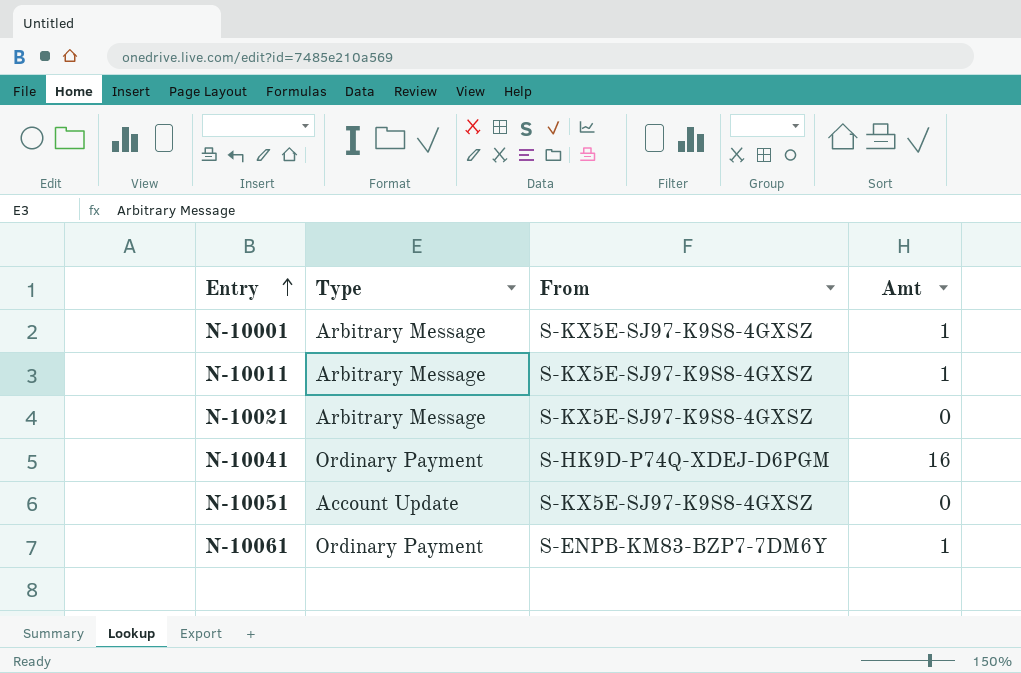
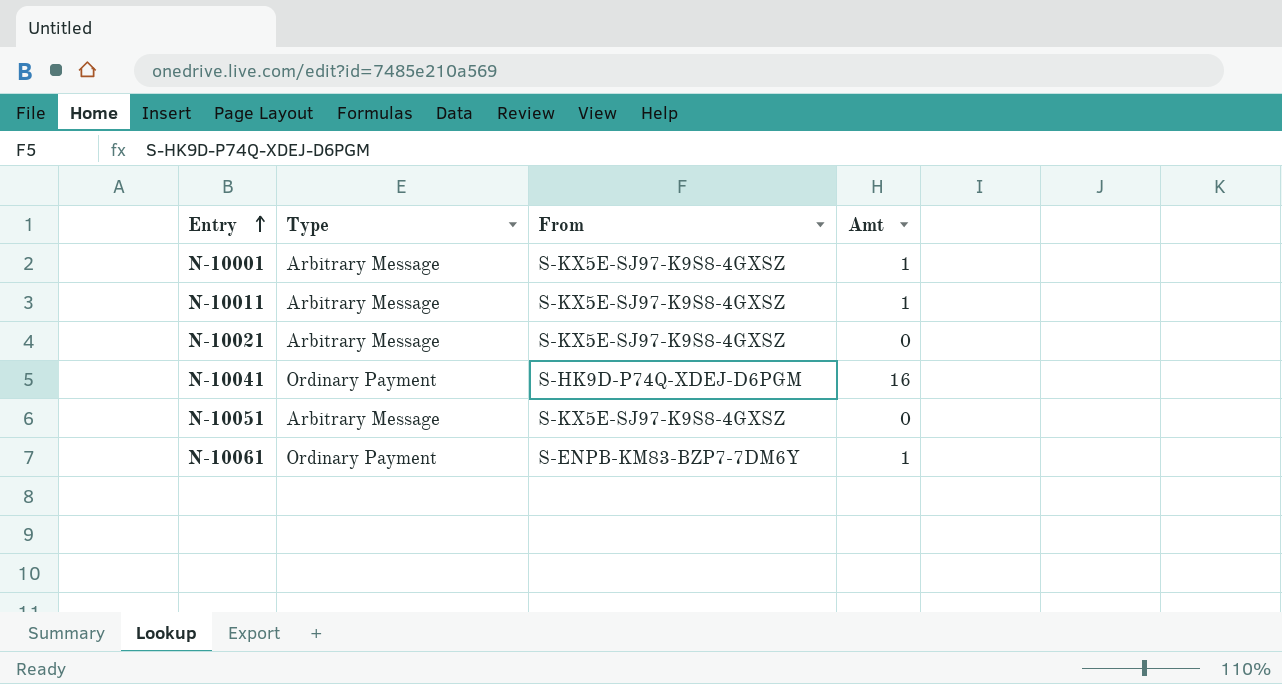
N-10051 | Type: Account Update -> Arbitrary Message

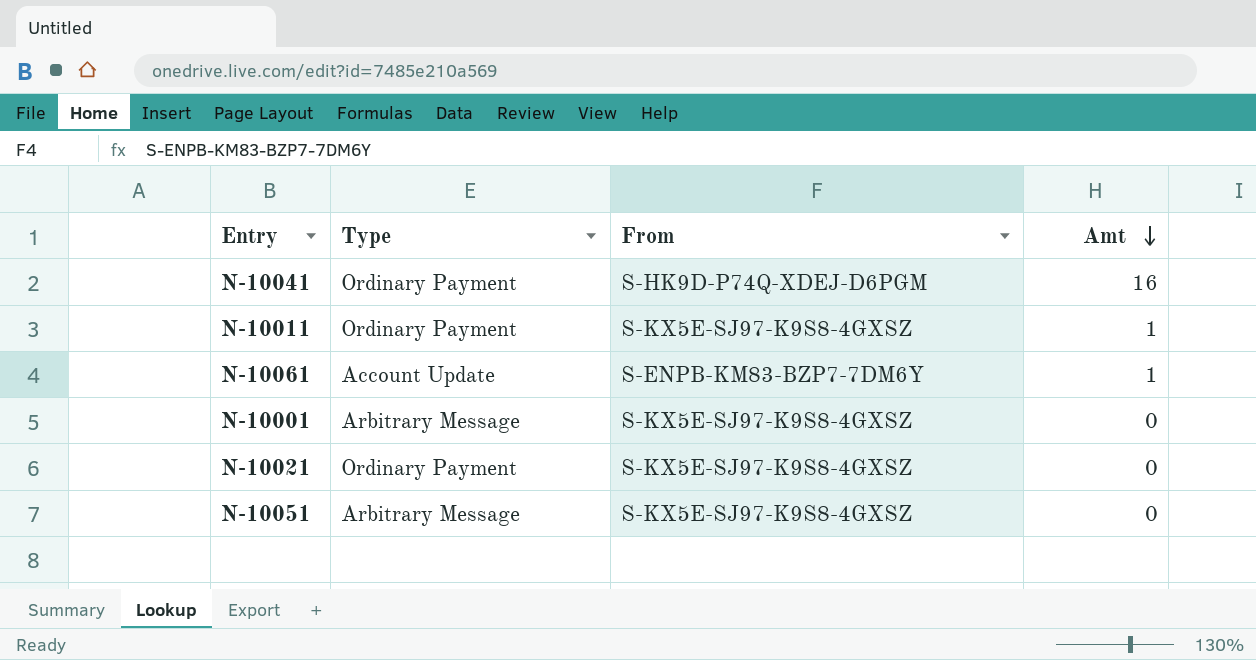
row order: Entry ascending -> Amt descending
N-10011 | Type: Arbitrary Message -> Ordinary Payment
N-10061 | Type: Ordinary Payment -> Account Update
N-10001 | Amt: 1 -> 0
N-10021 | Type: Arbitrary Message -> Ordinary Payment

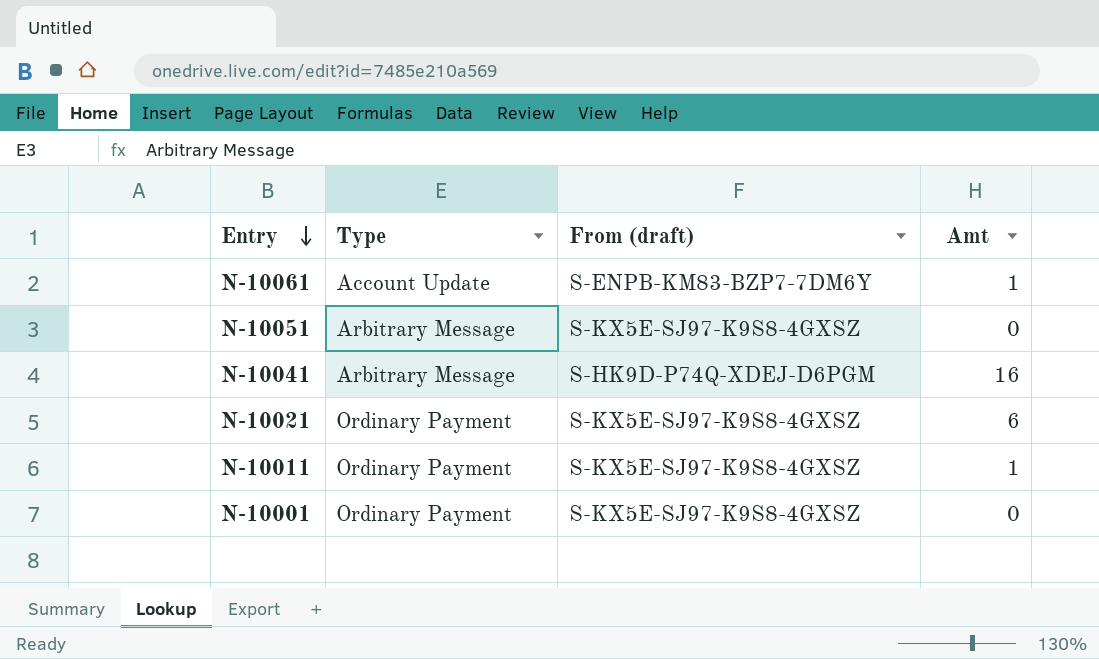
row order: Amt descending -> Entry descending
column name: From -> From (draft)
N-10041 | Type: Ordinary Payment -> Arbitrary Message
N-10021 | Amt: 0 -> 6
N-10001 | Type: Arbitrary Message -> Ordinary Payment

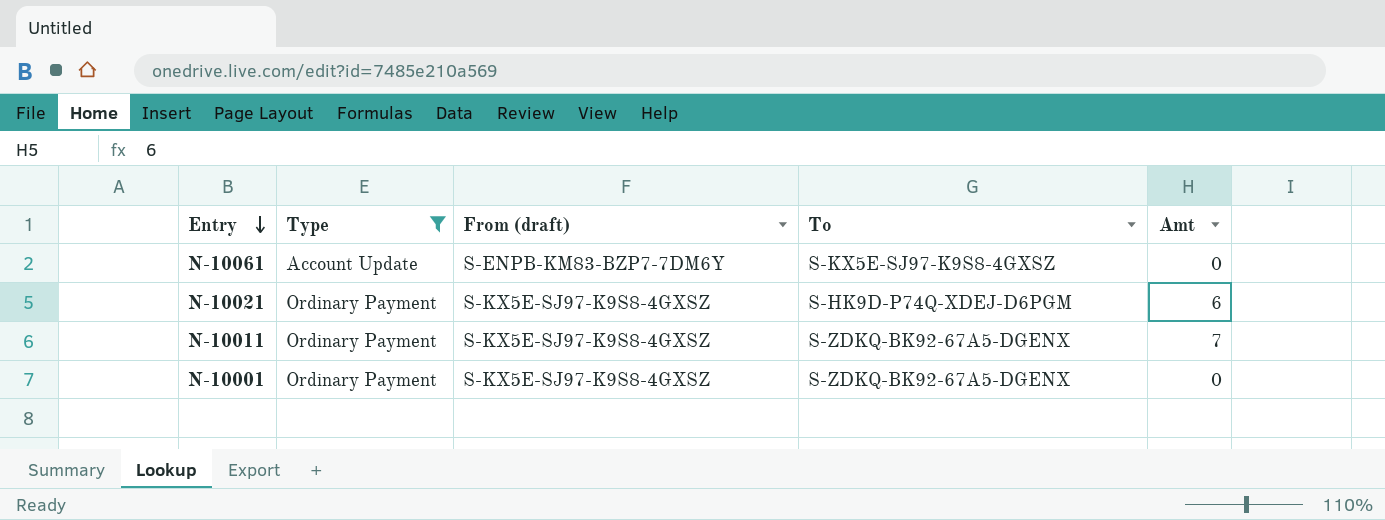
filter: none -> Type != Arbitrary Message
column To | position: none -> 4
N-10061 | Amt: 1 -> 0
N-10011 | Amt: 1 -> 7

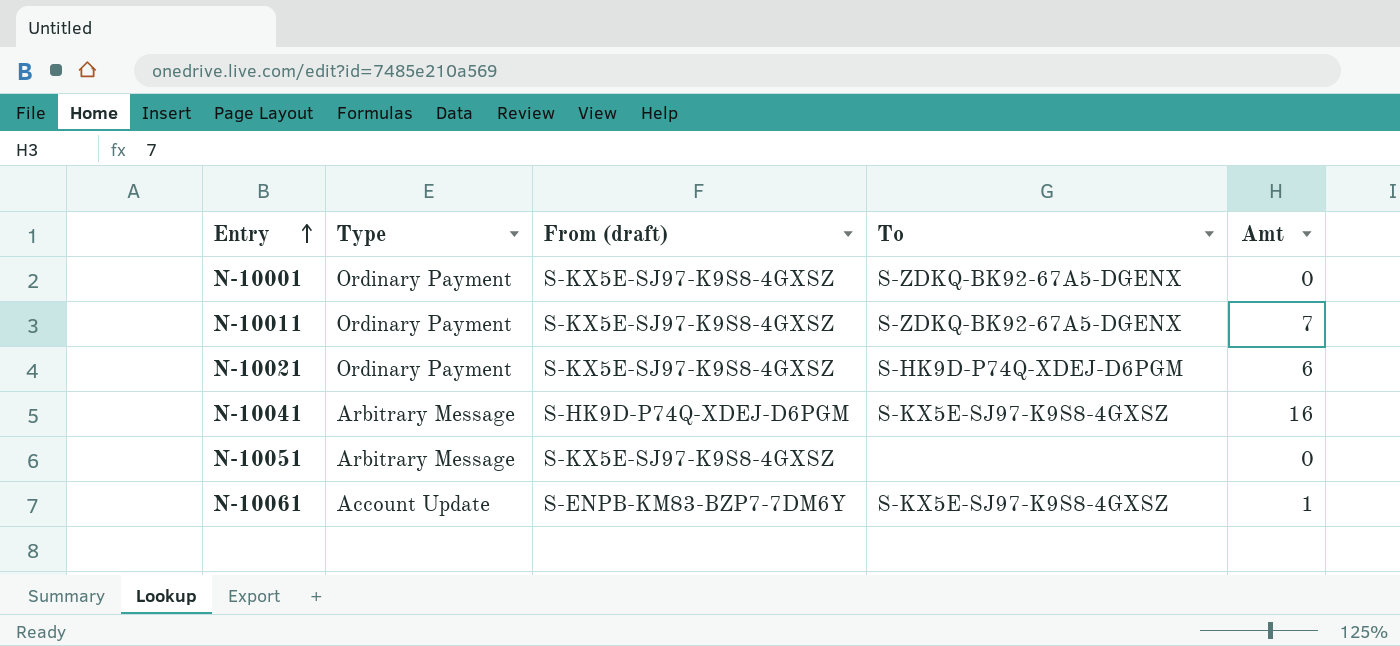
filter: Type != Arbitrary Message -> none
row order: Entry descending -> Entry ascending
N-10061 | Amt: 0 -> 1

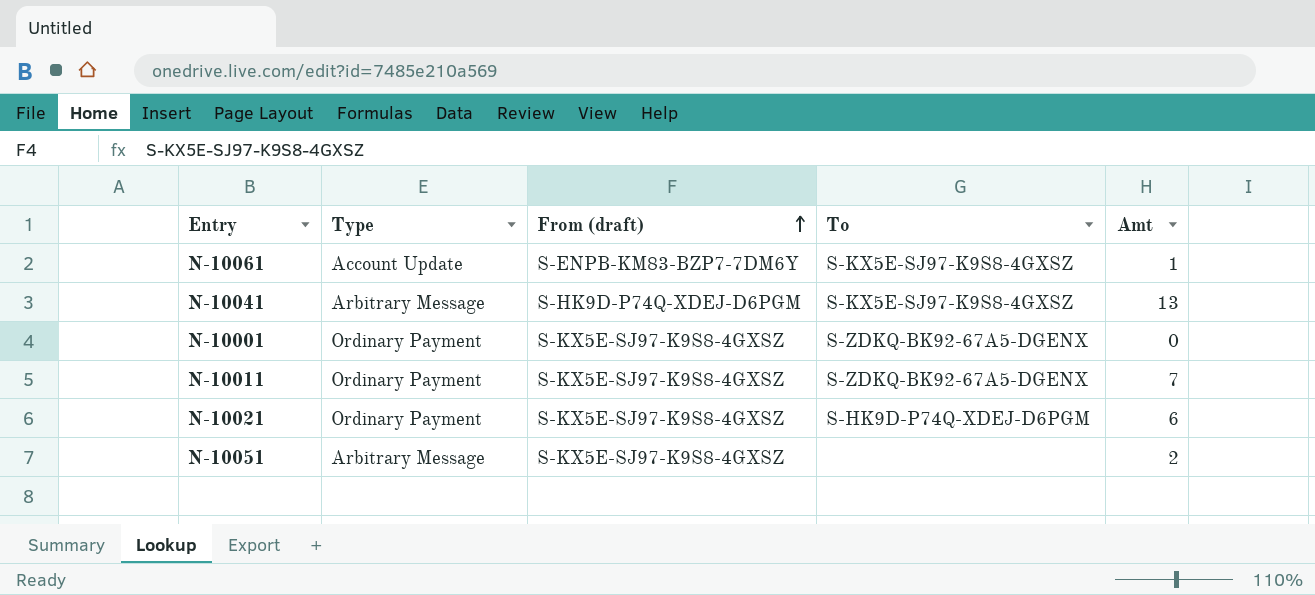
row order: Entry ascending -> From (draft) ascending
N-10041 | Amt: 16 -> 13
N-10051 | Amt: 0 -> 2

